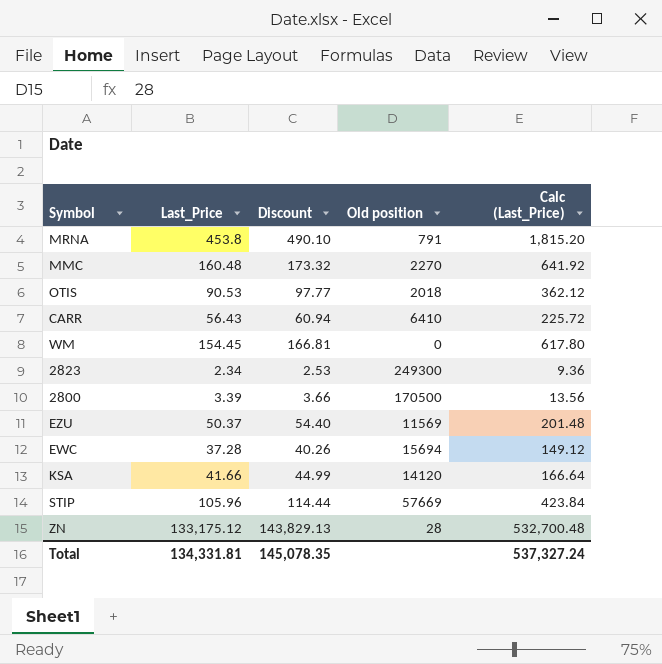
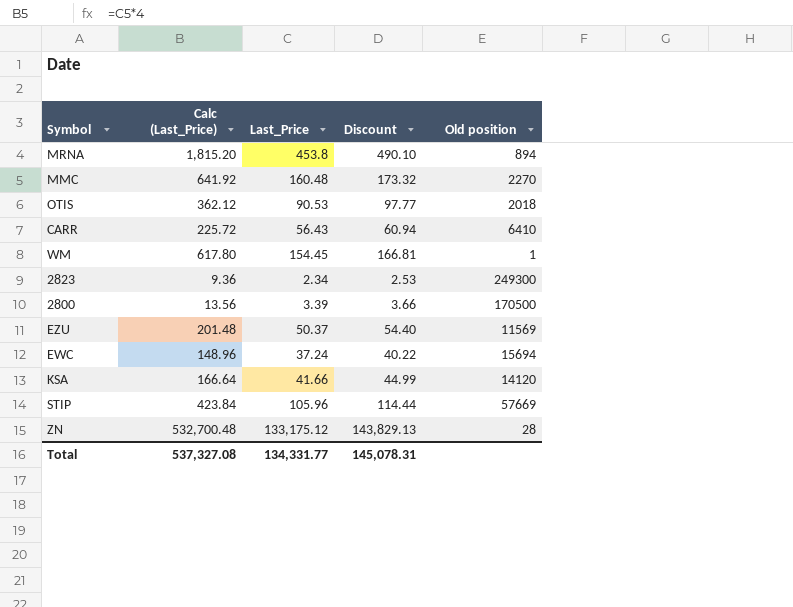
column Calc (Last_Price) | position: 5 -> 2
MRNA | Old position: 791 -> 894
WM | Old position: 0 -> 1
EWC | Calc (Last_Price): 149.12 -> 148.96
EWC | Last_Price: 37.28 -> 37.24
EWC | Discount: 40.26 -> 40.22
Total | Calc (Last_Price): 537,327.24 -> 537,327.08
Total | Last_Price: 134,331.81 -> 134,331.77
Total | Discount: 145,078.35 -> 145,078.31

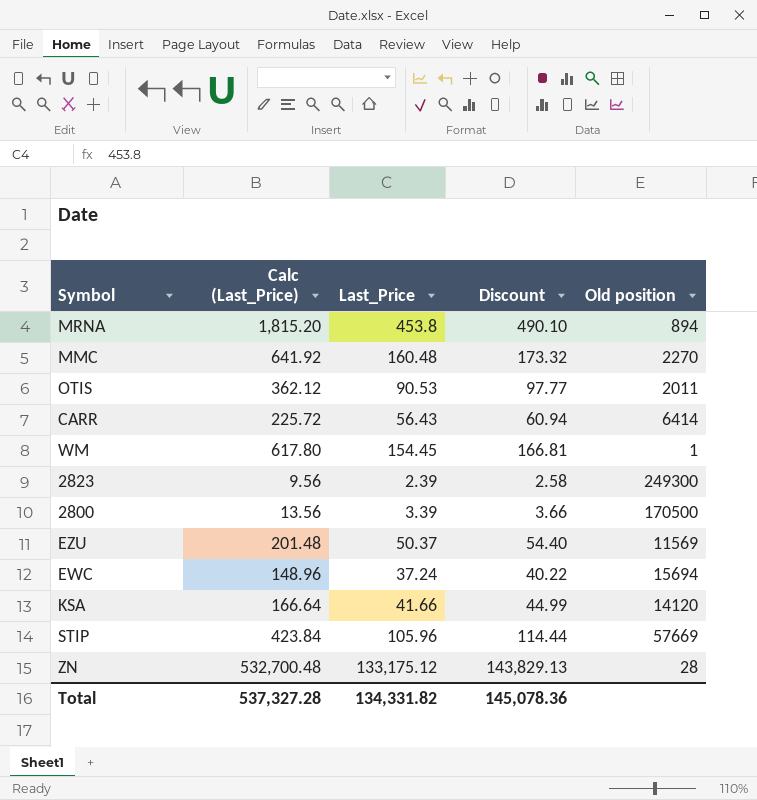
OTIS | Old position: 2018 -> 2011
CARR | Old position: 6410 -> 6414
2823 | Calc (Last_Price): 9.36 -> 9.56
2823 | Last_Price: 2.34 -> 2.39
2823 | Discount: 2.53 -> 2.58
Total | Calc (Last_Price): 537,327.08 -> 537,327.28
Total | Last_Price: 134,331.77 -> 134,331.82
Total | Discount: 145,078.31 -> 145,078.36

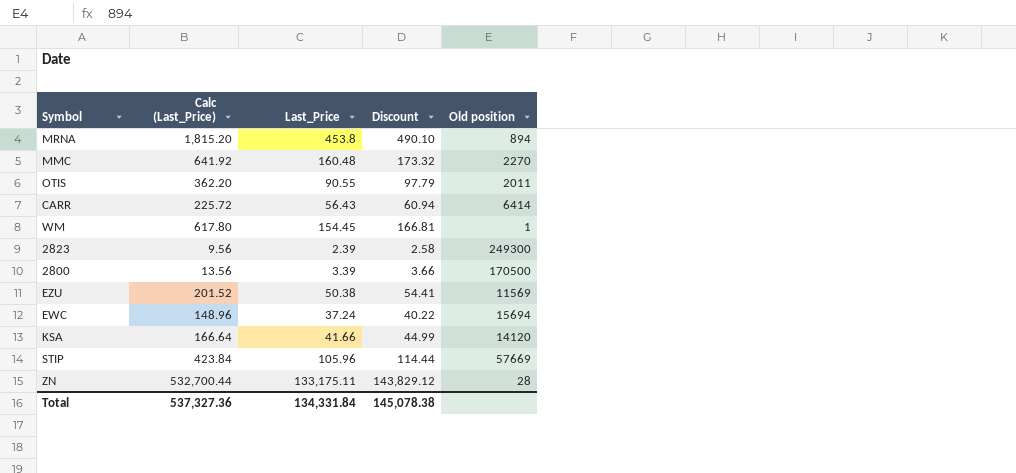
OTIS | Calc (Last_Price): 362.12 -> 362.20
OTIS | Last_Price: 90.53 -> 90.55
OTIS | Discount: 97.77 -> 97.79
EZU | Calc (Last_Price): 201.48 -> 201.52
EZU | Last_Price: 50.37 -> 50.38
EZU | Discount: 54.40 -> 54.41
ZN | Calc (Last_Price): 532,700.48 -> 532,700.44
ZN | Last_Price: 133,175.12 -> 133,175.11
ZN | Discount: 143,829.13 -> 143,829.12
Total | Calc (Last_Price): 537,327.28 -> 537,327.36
Total | Last_Price: 134,331.82 -> 134,331.84
Total | Discount: 145,078.36 -> 145,078.38

